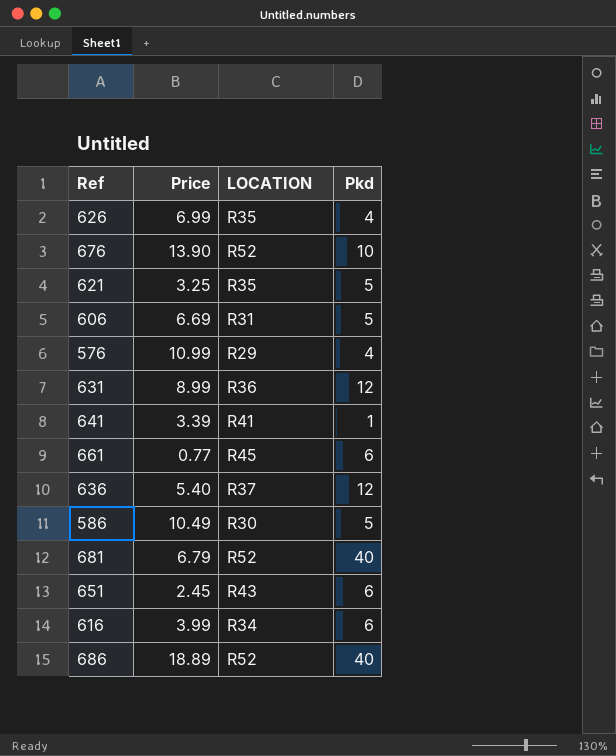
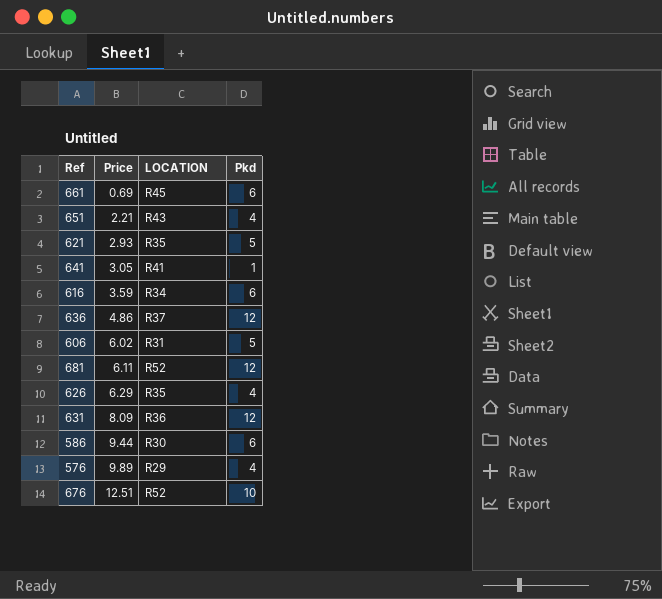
row order: none -> Price ascending
row 686: 18.89 | R52 | 40 -> none
661 | Price: 0.77 -> 0.69
651 | Price: 2.45 -> 2.21
651 | Pkd: 6 -> 4
621 | Price: 3.25 -> 2.93
641 | Price: 3.39 -> 3.05
616 | Price: 3.99 -> 3.59
636 | Price: 5.40 -> 4.86
606 | Price: 6.69 -> 6.02
681 | Price: 6.79 -> 6.11
681 | Pkd: 40 -> 12
626 | Price: 6.99 -> 6.29
631 | Price: 8.99 -> 8.09
586 | Price: 10.49 -> 9.44
586 | Pkd: 5 -> 6
576 | Price: 10.99 -> 9.89
676 | Price: 13.90 -> 12.51

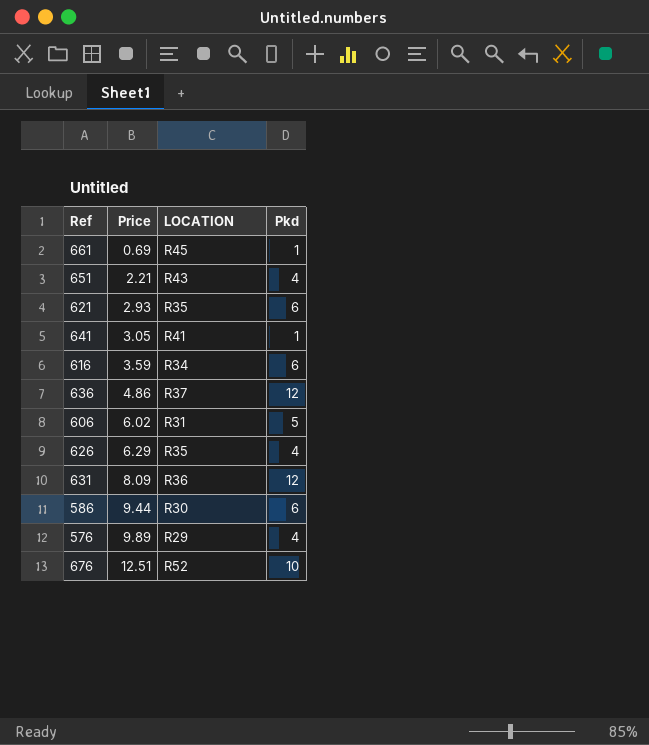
row 681: 6.11 | R52 | 12 -> none
661 | Pkd: 6 -> 1
621 | Pkd: 5 -> 6

